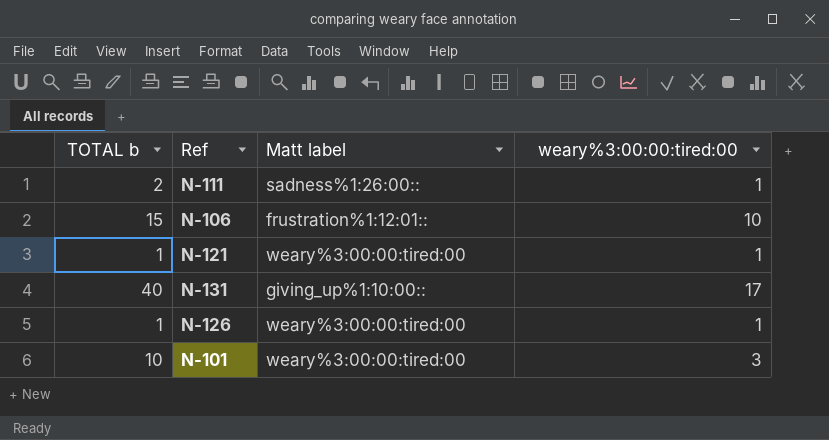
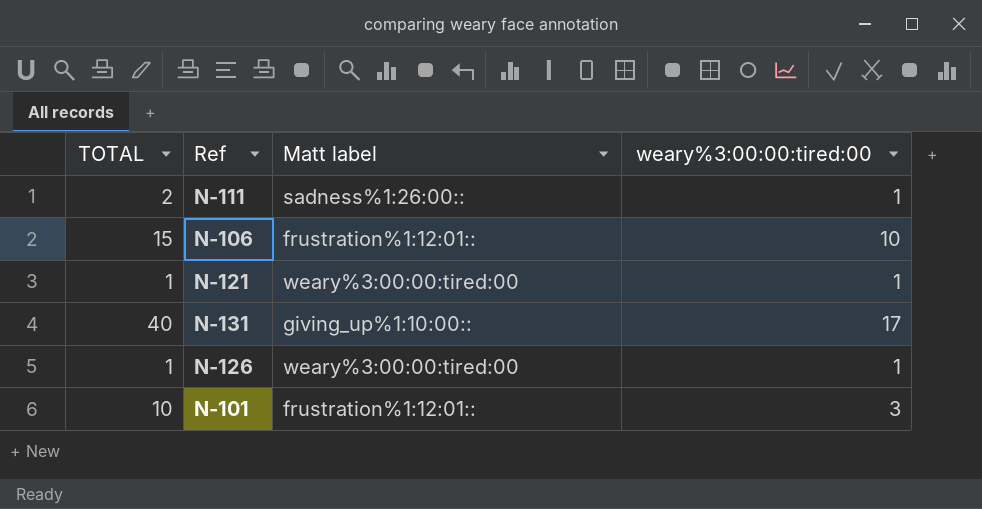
column name: TOTAL b -> TOTAL
N-101 | Matt label: weary%3:00:00:tired:00 -> frustration%1:12:01::

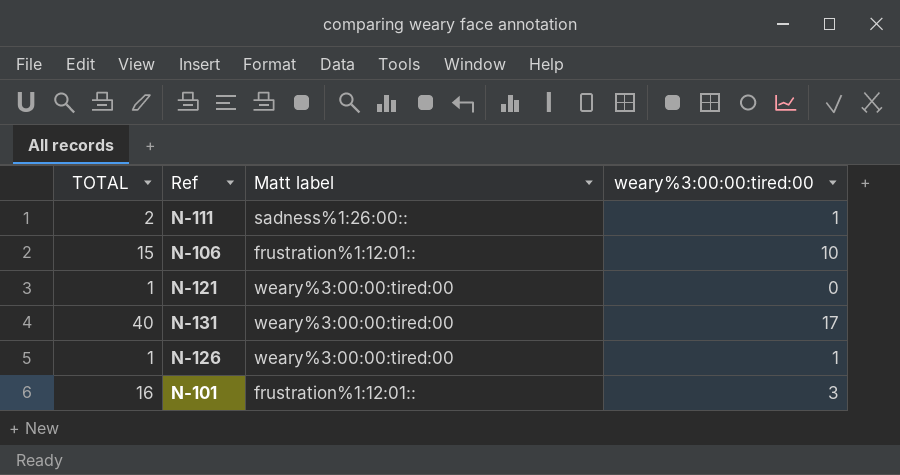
N-121 | weary%3:00:00:tired:00: 1 -> 0
N-131 | Matt label: giving_up%1:10:00:: -> weary%3:00:00:tired:00
N-101 | TOTAL: 10 -> 16

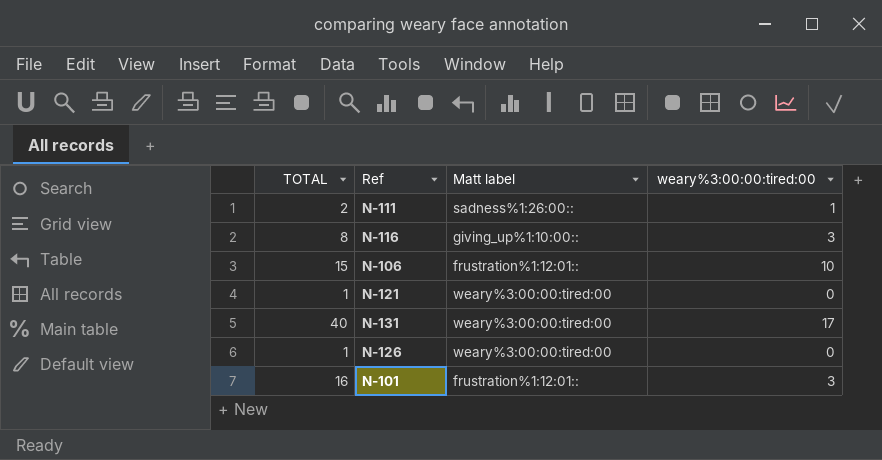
row N-116: none -> 8 | giving_up%1:10:00:: | 3
N-126 | weary%3:00:00:tired:00: 1 -> 0

